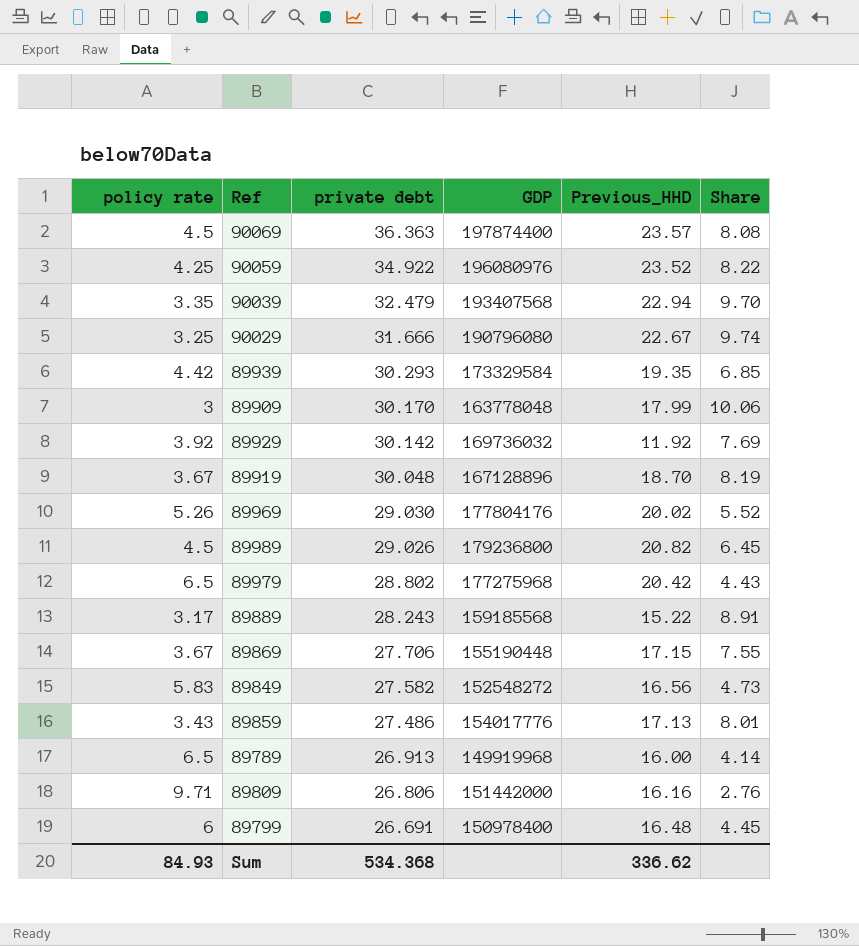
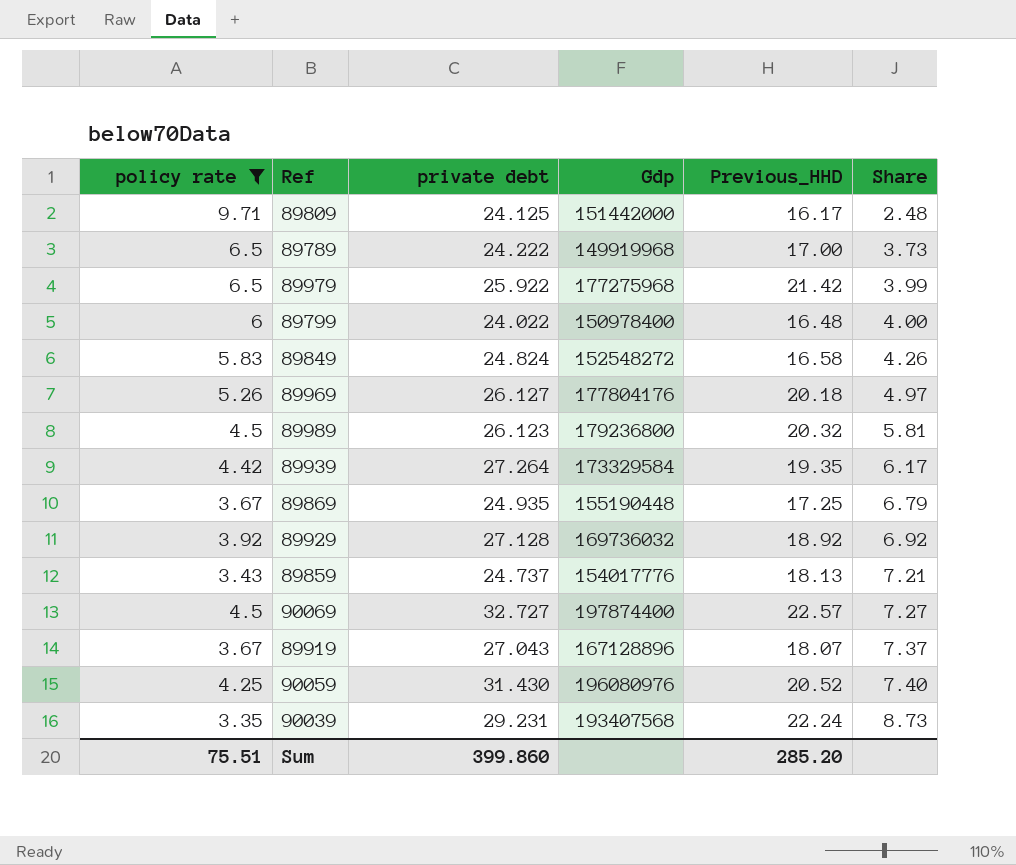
filter: none -> policy rate >= 3.35
row order: private debt descending -> Share ascending
column name: GDP -> Gdp
89809 | private debt: 26.806 -> 24.125
89809 | Previous_HHD: 16.16 -> 16.17
89809 | Share: 2.76 -> 2.48
89789 | private debt: 26.913 -> 24.222
89789 | Previous_HHD: 16.00 -> 17.00
89789 | Share: 4.14 -> 3.73
89979 | private debt: 28.802 -> 25.922
89979 | Previous_HHD: 20.42 -> 21.42
89979 | Share: 4.43 -> 3.99
89799 | private debt: 26.691 -> 24.022
89799 | Share: 4.45 -> 4.00
89849 | private debt: 27.582 -> 24.824
89849 | Previous_HHD: 16.56 -> 16.58
89849 | Share: 4.73 -> 4.26
89969 | private debt: 29.030 -> 26.127
89969 | Previous_HHD: 20.02 -> 20.18
89969 | Share: 5.52 -> 4.97
89989 | private debt: 29.026 -> 26.123
89989 | Previous_HHD: 20.82 -> 20.32
89989 | Share: 6.45 -> 5.81
89939 | private debt: 30.293 -> 27.264
89939 | Share: 6.85 -> 6.17
89869 | private debt: 27.706 -> 24.935
89869 | Previous_HHD: 17.15 -> 17.25
89869 | Share: 7.55 -> 6.79
89929 | private debt: 30.142 -> 27.128
89929 | Previous_HHD: 11.92 -> 18.92
89929 | Share: 7.69 -> 6.92
89859 | private debt: 27.486 -> 24.737
89859 | Previous_HHD: 17.13 -> 18.13
89859 | Share: 8.01 -> 7.21
90069 | private debt: 36.363 -> 32.727
90069 | Previous_HHD: 23.57 -> 22.57
90069 | Share: 8.08 -> 7.27
89919 | private debt: 30.048 -> 27.043
89919 | Previous_HHD: 18.70 -> 18.07
89919 | Share: 8.19 -> 7.37
90059 | private debt: 34.922 -> 31.430
90059 | Previous_HHD: 23.52 -> 20.52
90059 | Share: 8.22 -> 7.40
90039 | private debt: 32.479 -> 29.231
90039 | Previous_HHD: 22.94 -> 22.24
90039 | Share: 9.70 -> 8.73
Sum | policy rate: 84.93 -> 75.51
Sum | private debt: 534.368 -> 399.860
Sum | Previous_HHD: 336.62 -> 285.20

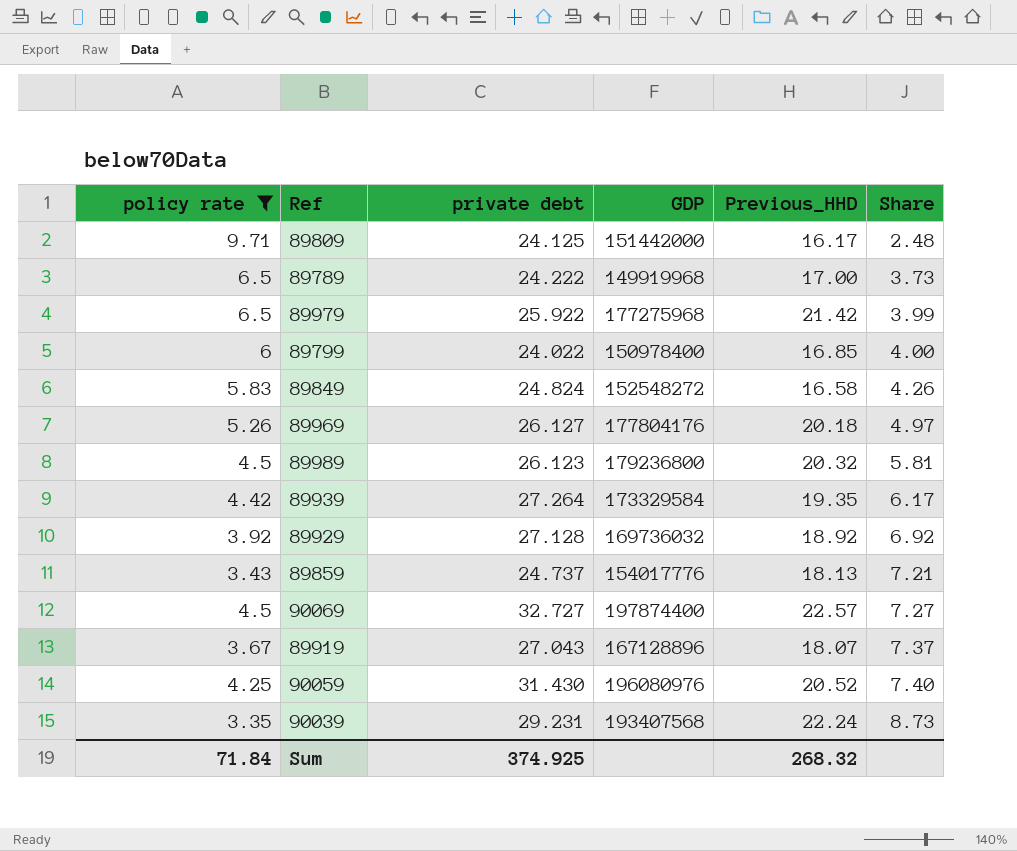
column name: Gdp -> GDP
row 89869: 3.67 | 24.935 | 155190448 | 17.25 | 6.79 -> none
89799 | Previous_HHD: 16.48 -> 16.85
Sum | policy rate: 75.51 -> 71.84
Sum | private debt: 399.860 -> 374.925
Sum | Previous_HHD: 285.20 -> 268.32

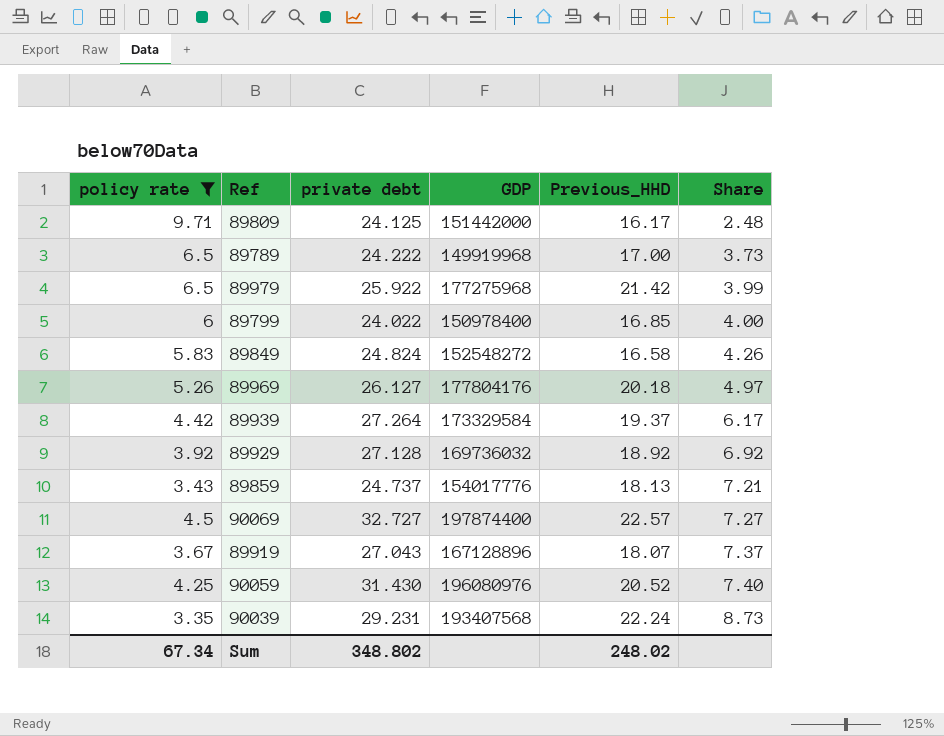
row 89989: 4.5 | 26.123 | 179236800 | 20.32 | 5.81 -> none
89939 | Previous_HHD: 19.35 -> 19.37
Sum | policy rate: 71.84 -> 67.34
Sum | private debt: 374.925 -> 348.802
Sum | Previous_HHD: 268.32 -> 248.02

